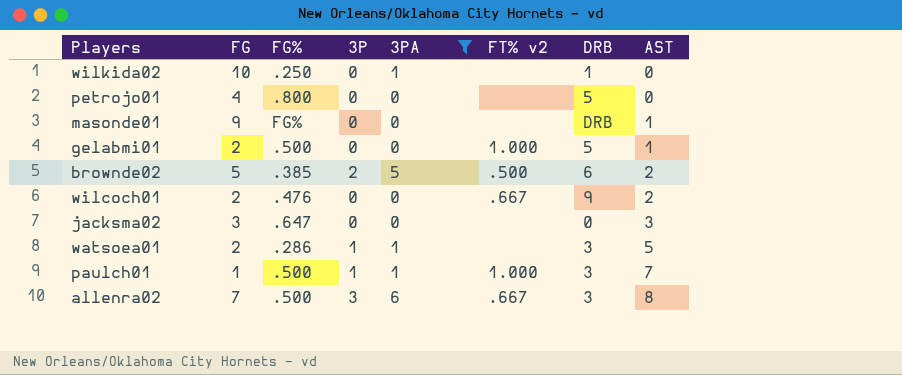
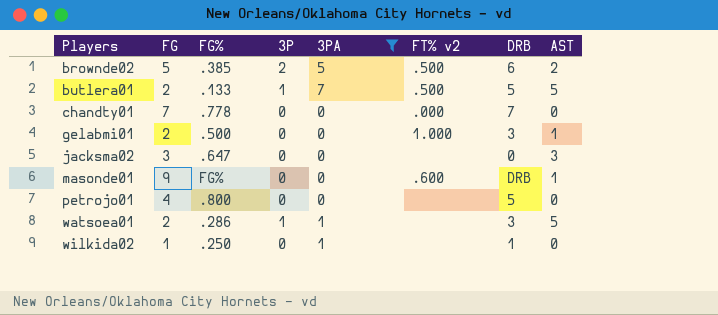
row order: AST ascending -> Players ascending
row wilcoch01: 2 | .476 | 0 | 0 | .667 | 9 | 2 -> none
row paulch01: 1 | .500 | 1 | 1 | 1.000 | 3 | 7 -> none
row allenra02: 7 | .500 | 3 | 6 | .667 | 3 | 8 -> none
row butlera01: none -> 2 | .133 | 1 | 7 | .500 | 5 | 5
row chandty01: none -> 7 | .778 | 0 | 0 | .000 | 7 | 0
gelabmi01 | DRB: 5 -> 3
masonde01 | FT% v2: none -> .600
wilkida02 | FG: 10 -> 1

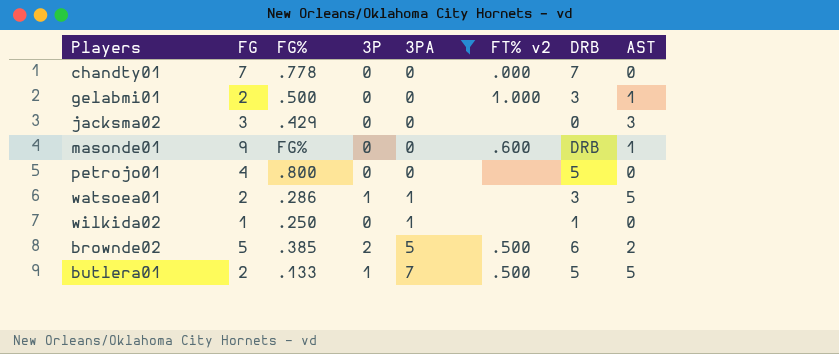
row order: Players ascending -> 3PA ascending
jacksma02 | FG%: .647 -> .429

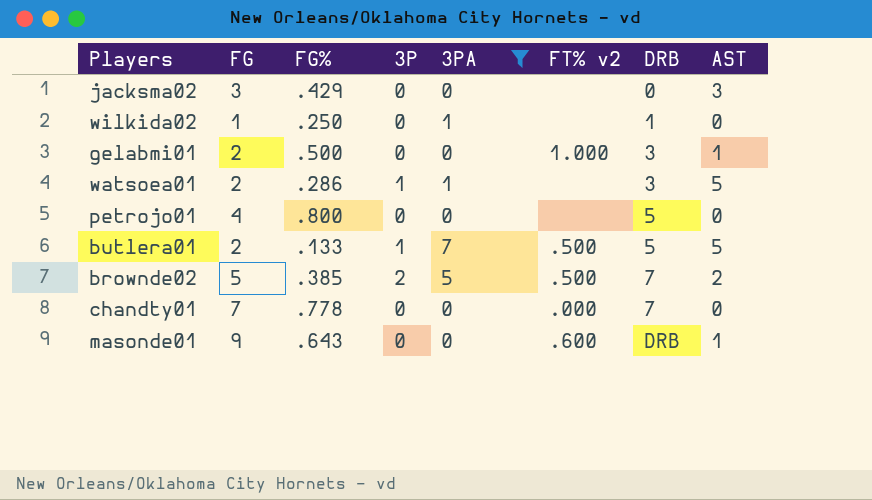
row order: 3PA ascending -> DRB ascending
brownde02 | DRB: 6 -> 7
masonde01 | FG%: FG% -> .643

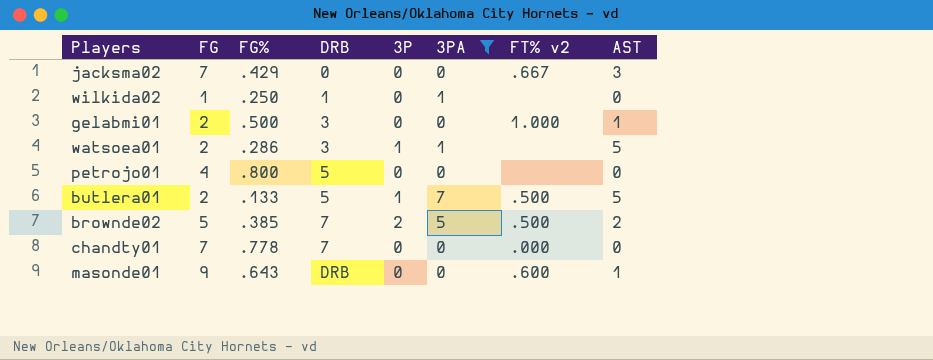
column DRB | position: 7 -> 4
jacksma02 | FG: 3 -> 7
jacksma02 | FT% v2: none -> .667

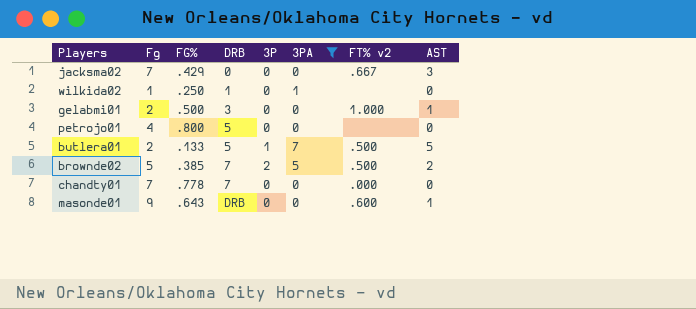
column name: FG -> Fg
row watsoea01: 2 | .286 | 3 | 1 | 1 | none | 5 -> none

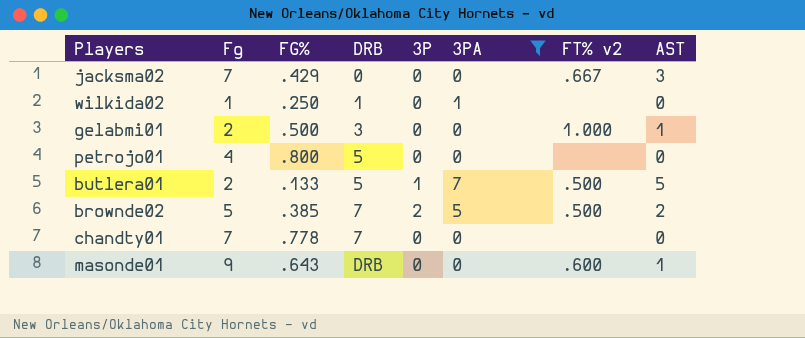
chandty01 | FT% v2: .000 -> none

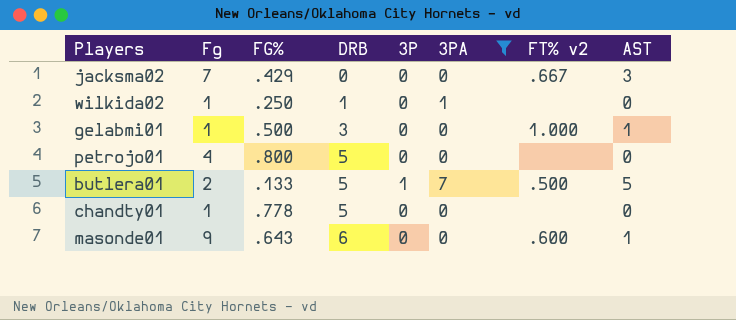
row brownde02: 5 | .385 | 7 | 2 | 5 | .500 | 2 -> none
gelabmi01 | Fg: 2 -> 1
chandty01 | Fg: 7 -> 1
chandty01 | DRB: 7 -> 5
masonde01 | DRB: DRB -> 6

